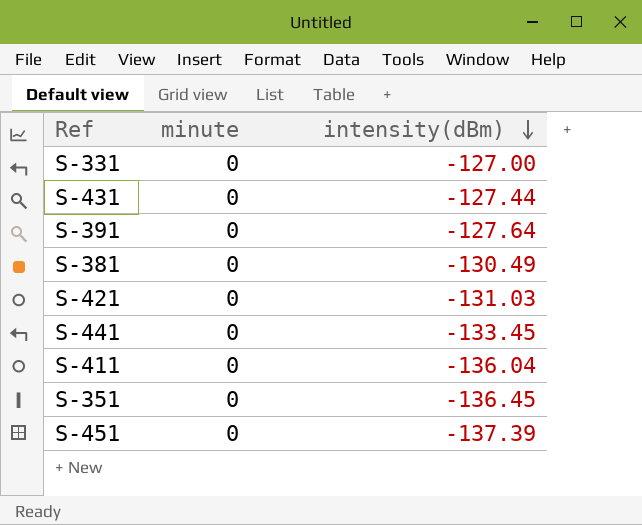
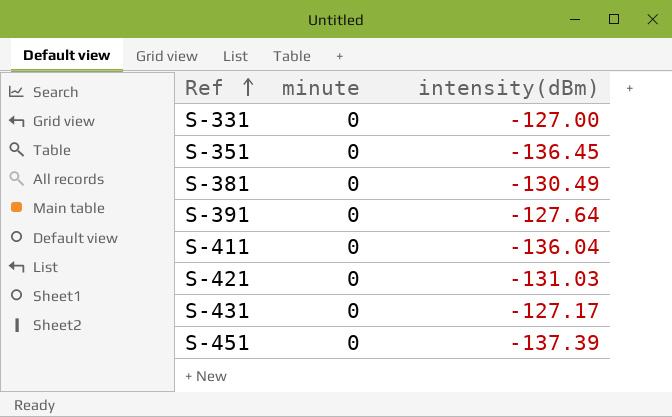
row order: intensity(dBm) descending -> Ref ascending
row S-441: 0 | -133.45 -> none
S-431 | intensity(dBm): -127.44 -> -127.17

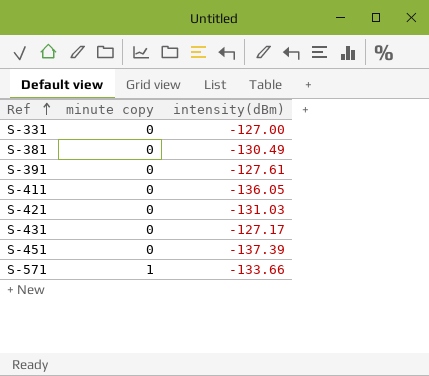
column name: minute -> minute copy
row S-351: 0 | -136.45 -> none
S-391 | intensity(dBm): -127.64 -> -127.61
S-411 | intensity(dBm): -136.04 -> -136.05
row S-571: none -> 1 | -133.66

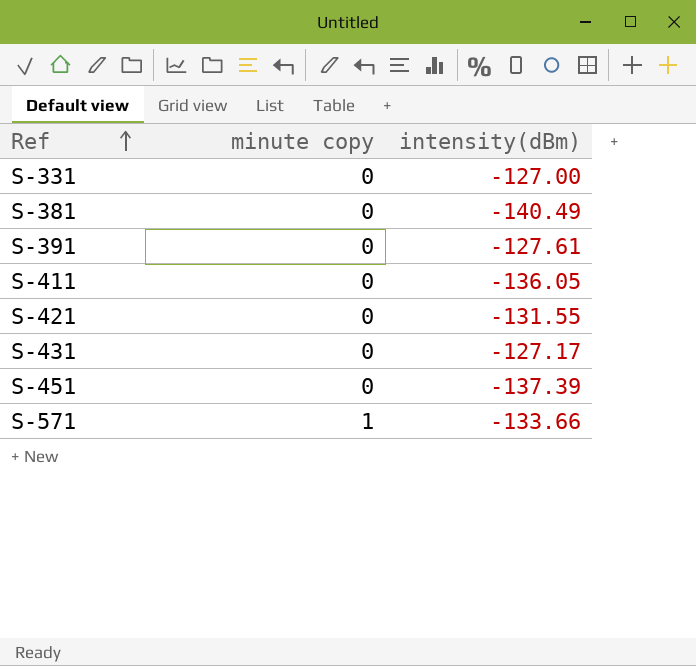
S-381 | intensity(dBm): -130.49 -> -140.49
S-421 | intensity(dBm): -131.03 -> -131.55

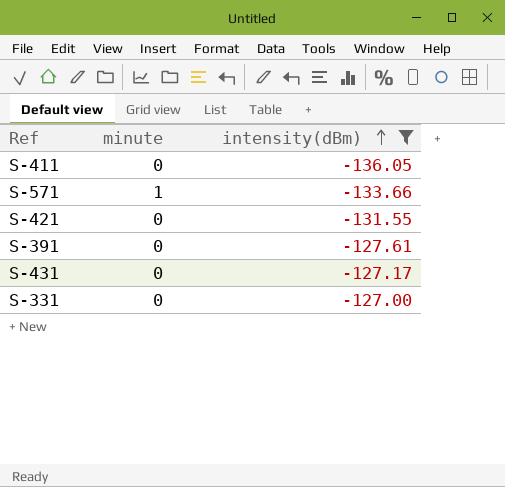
filter: none -> intensity(dBm) >= -136.05
row order: Ref ascending -> intensity(dBm) ascending
column name: minute copy -> minute

